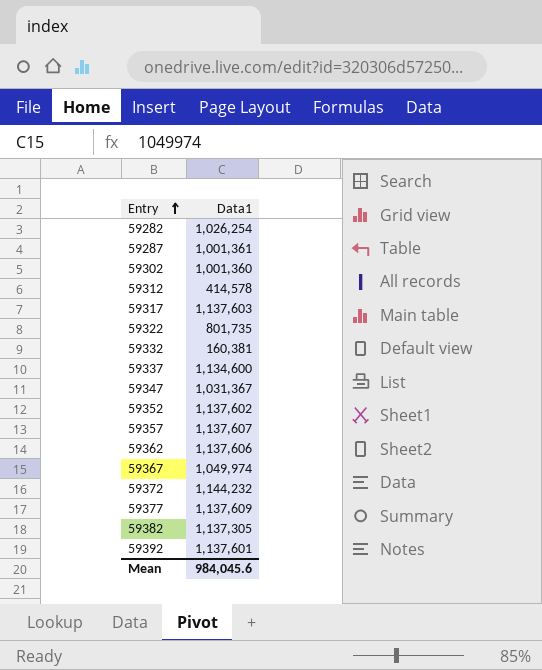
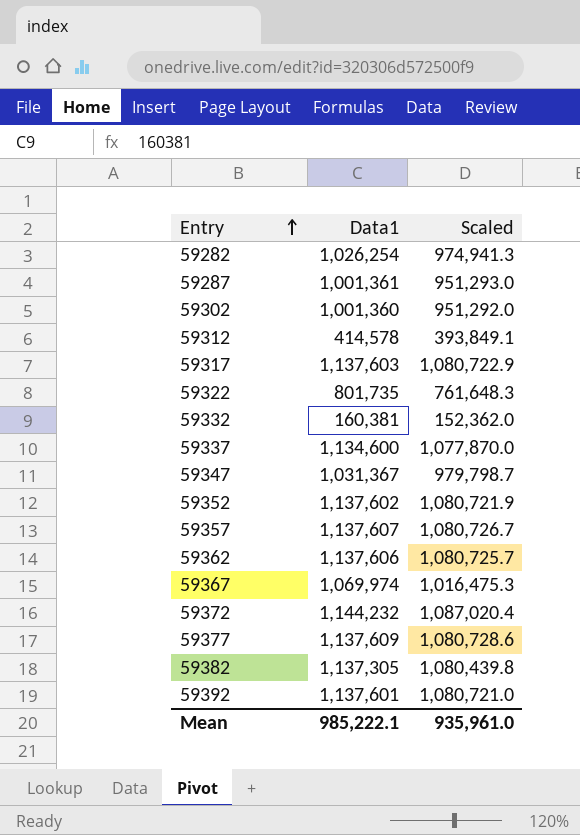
column Scaled | formula: none -> [Data1] * 0.95
59367 | Data1: 1,049,974 -> 1,069,974
Mean | Data1: 984,045.6 -> 985,222.1

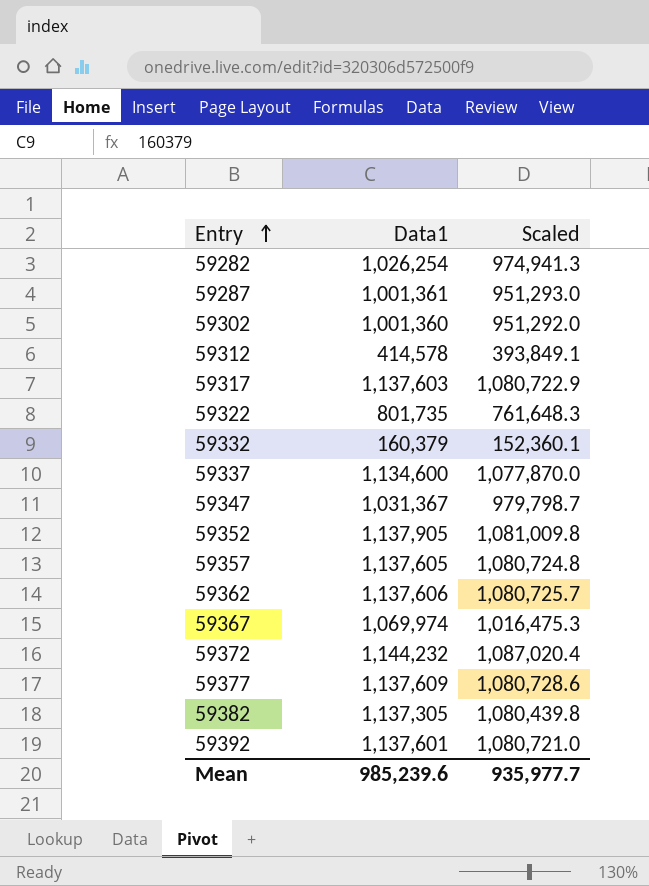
59332 | Data1: 160,381 -> 160,379
59332 | Scaled: 152,362.0 -> 152,360.1
59352 | Data1: 1,137,602 -> 1,137,905
59352 | Scaled: 1,080,721.9 -> 1,081,009.8
59357 | Data1: 1,137,607 -> 1,137,605
59357 | Scaled: 1,080,726.7 -> 1,080,724.8
Mean | Data1: 985,222.1 -> 985,239.6
Mean | Scaled: 935,961.0 -> 935,977.7

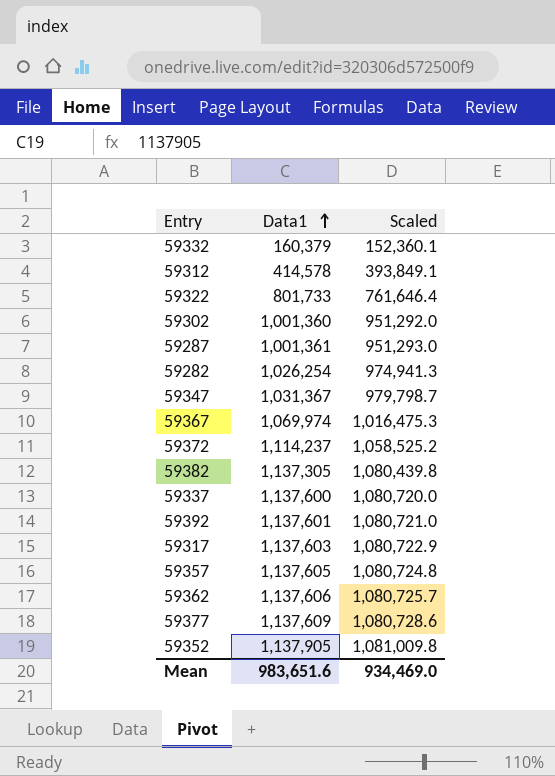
row order: Entry ascending -> Data1 ascending
59322 | Data1: 801,735 -> 801,733
59322 | Scaled: 761,648.3 -> 761,646.4
59372 | Data1: 1,144,232 -> 1,114,237
59372 | Scaled: 1,087,020.4 -> 1,058,525.2
59337 | Data1: 1,134,600 -> 1,137,600
59337 | Scaled: 1,077,870.0 -> 1,080,720.0
Mean | Data1: 985,239.6 -> 983,651.6
Mean | Scaled: 935,977.7 -> 934,469.0

